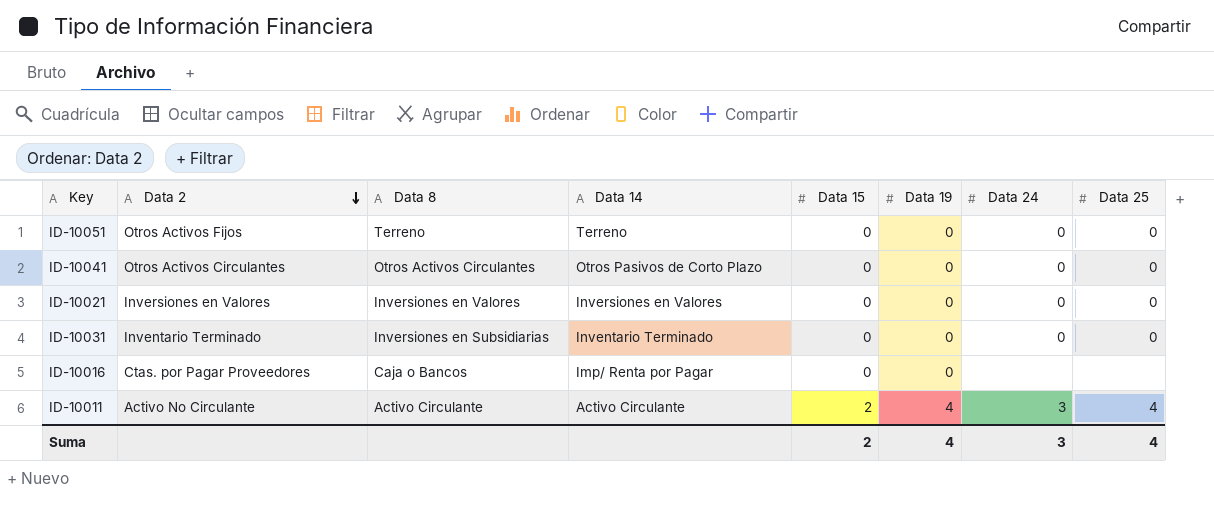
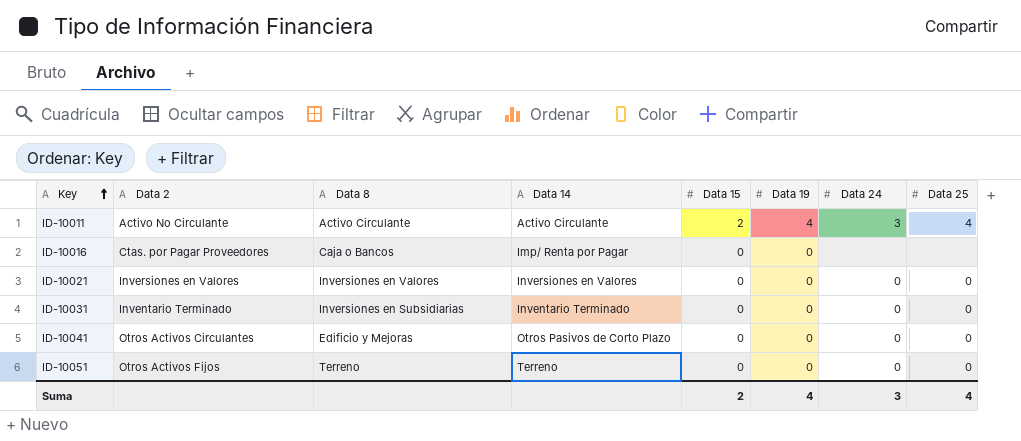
row order: Data 2 descending -> Key ascending
ID-10041 | Data 8: Otros Activos Circulantes -> Edificio y Mejoras

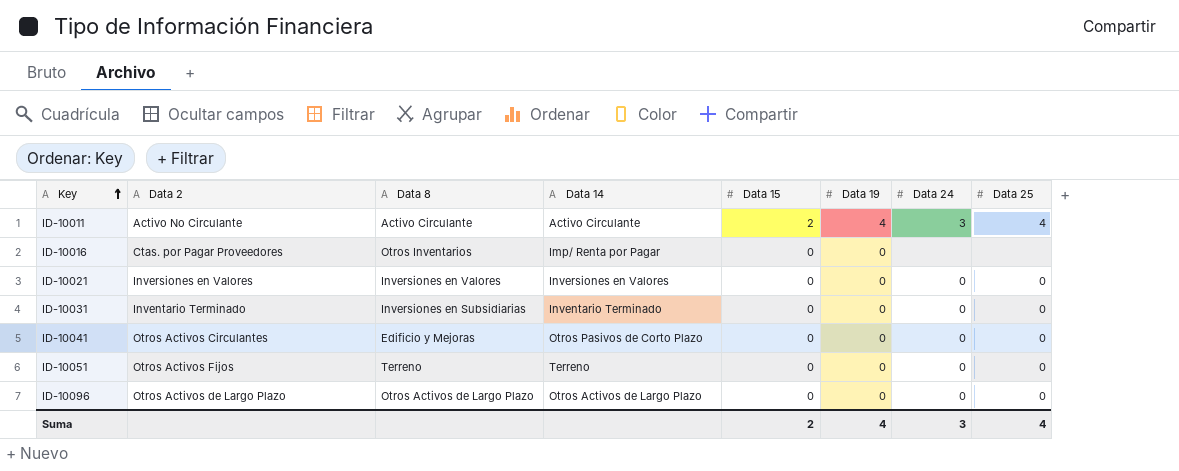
ID-10016 | Data 8: Caja o Bancos -> Otros Inventarios
row ID-10096: none -> Otros Activos de Largo Plazo | Otros Activos de Largo Plazo | Otros Activos de Largo Plazo | 0 | 0 | 0 | 0

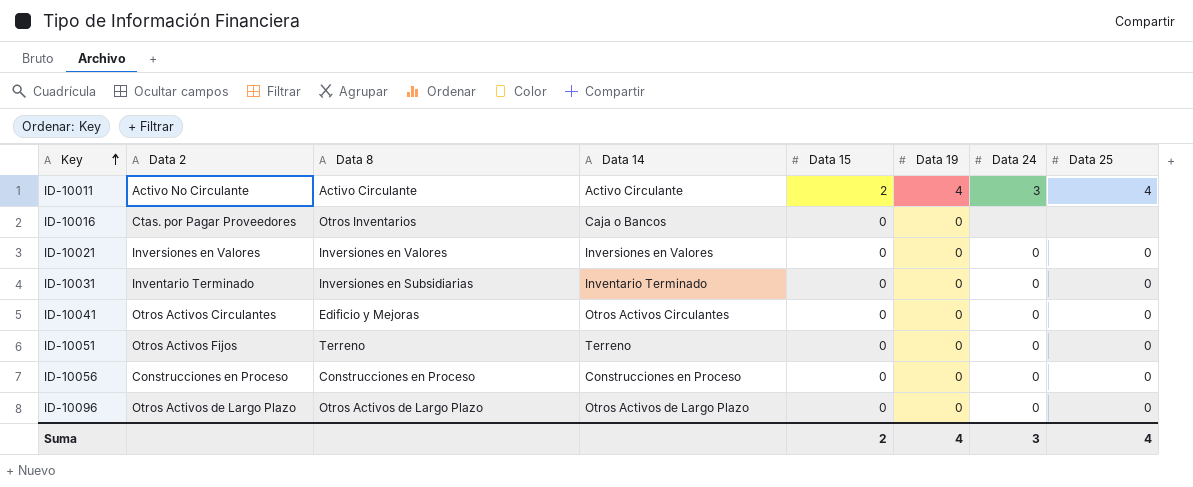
ID-10016 | Data 14: Imp/ Renta por Pagar -> Caja o Bancos
ID-10041 | Data 14: Otros Pasivos de Corto Plazo -> Otros Activos Circulantes
row ID-10056: none -> Construcciones en Proceso | Construcciones en Proceso | Construcciones en Proceso | 0 | 0 | 0 | 0

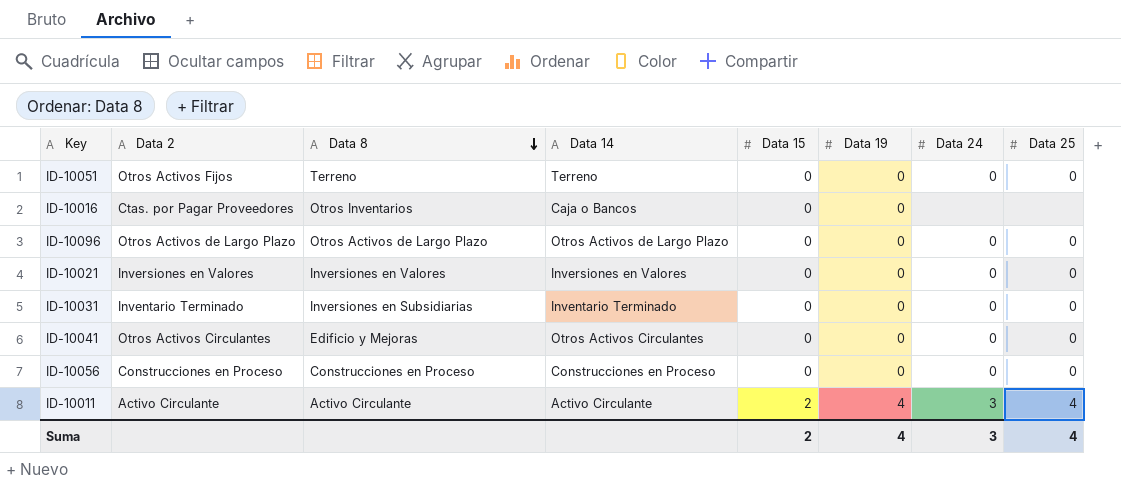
row order: Key ascending -> Data 8 descending
ID-10011 | Data 2: Activo No Circulante -> Activo Circulante

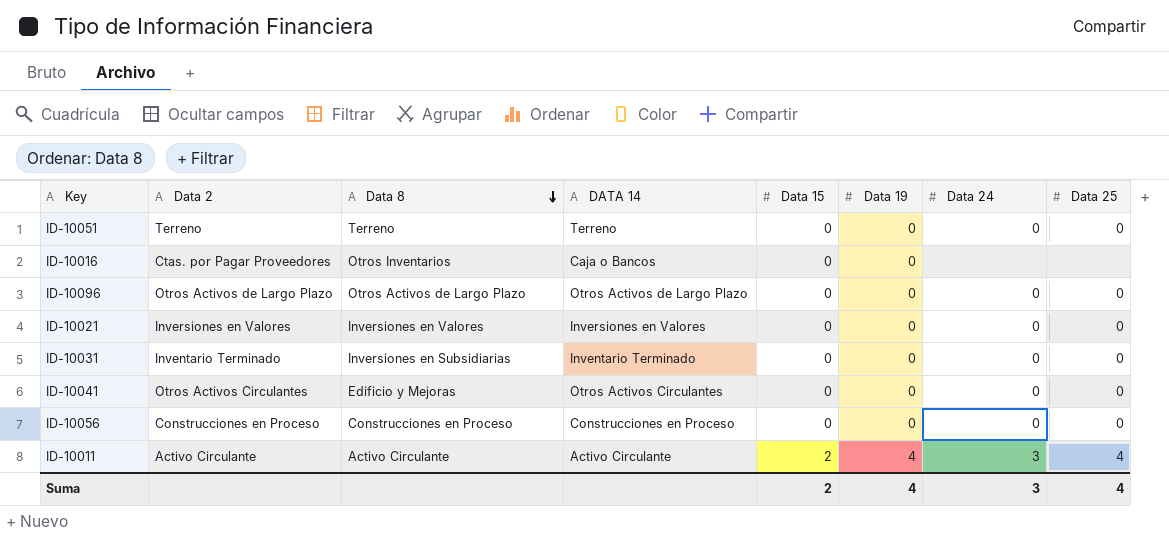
column name: Data 14 -> DATA 14
ID-10051 | Data 2: Otros Activos Fijos -> Terreno

